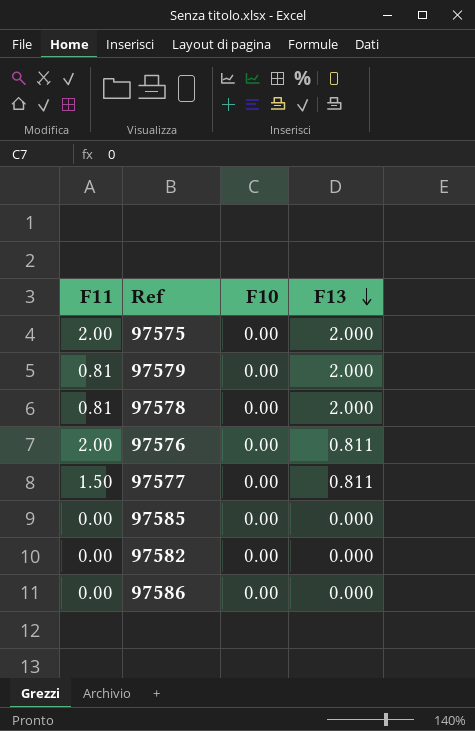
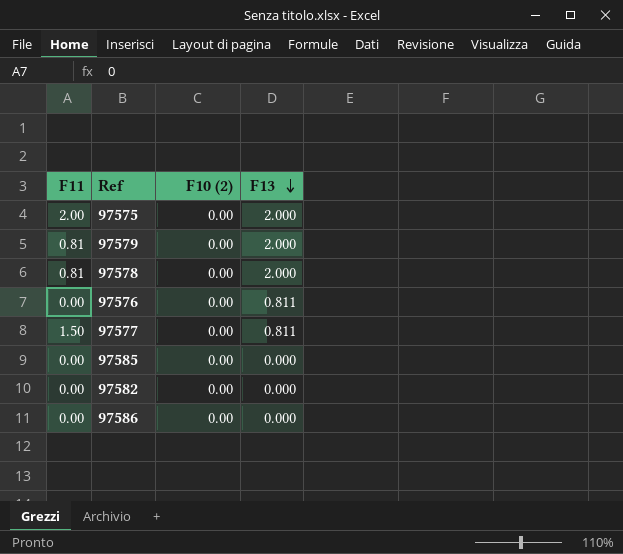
column name: F10 -> F10 (2)
97576 | F11: 2.00 -> 0.00

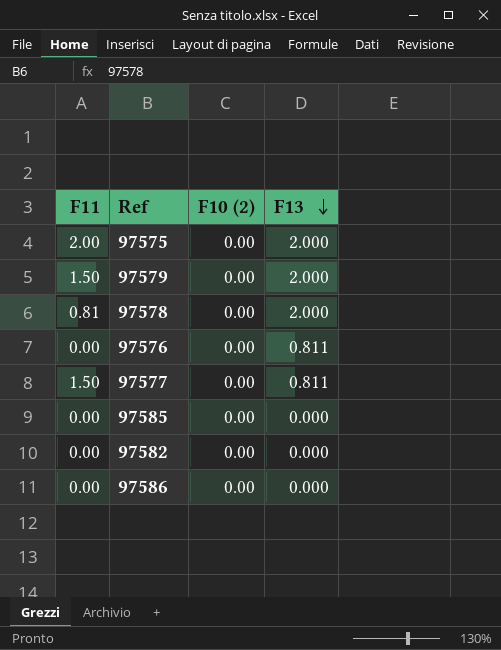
97579 | F11: 0.81 -> 1.50

